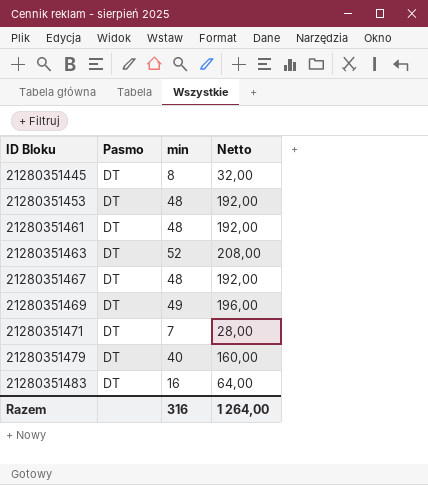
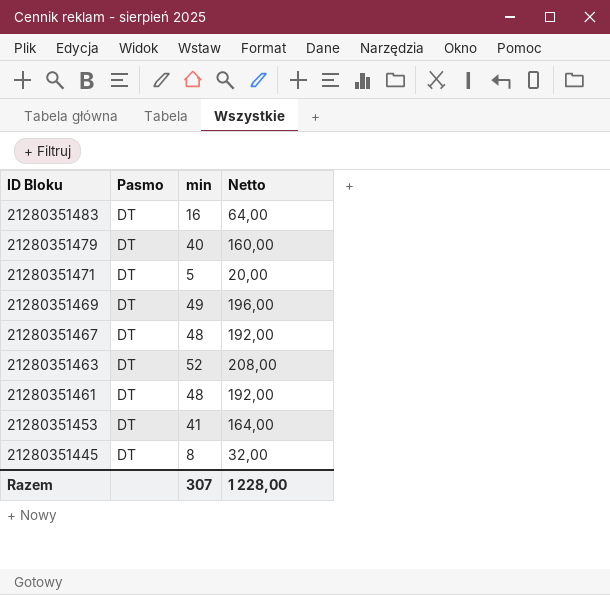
row order: ID Bloku ascending -> ID Bloku descending
21280351471 | min: 7 -> 5
21280351471 | Netto: 28,00 -> 20,00
21280351453 | min: 48 -> 41
21280351453 | Netto: 192,00 -> 164,00
Razem | min: 316 -> 307
Razem | Netto: 1 264,00 -> 1 228,00

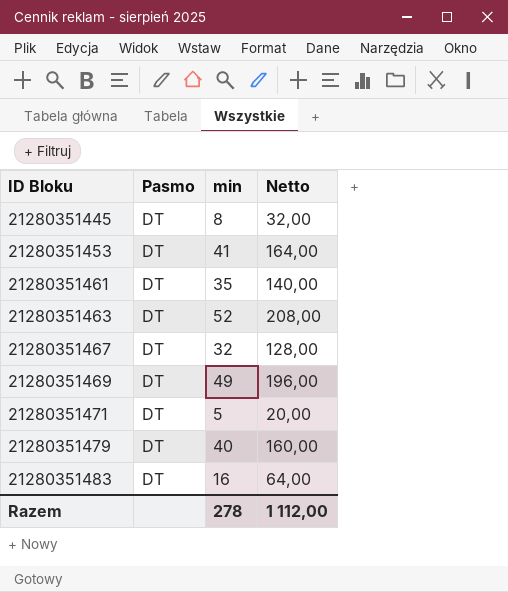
row order: ID Bloku descending -> ID Bloku ascending
21280351461 | min: 48 -> 35
21280351461 | Netto: 192,00 -> 140,00
21280351467 | min: 48 -> 32
21280351467 | Netto: 192,00 -> 128,00
Razem | min: 307 -> 278
Razem | Netto: 1 228,00 -> 1 112,00

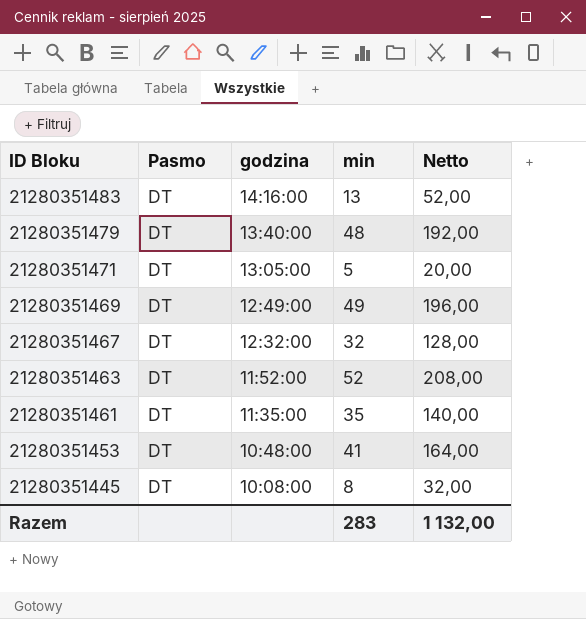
row order: ID Bloku ascending -> ID Bloku descending
column godzina | position: none -> 3
21280351483 | min: 16 -> 13
21280351483 | Netto: 64,00 -> 52,00
21280351479 | min: 40 -> 48
21280351479 | Netto: 160,00 -> 192,00
Razem | min: 278 -> 283
Razem | Netto: 1 112,00 -> 1 132,00

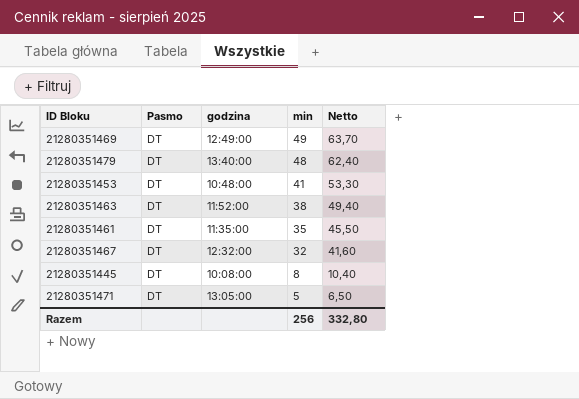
row order: ID Bloku descending -> min descending
column Netto | formula: [min] * 4 -> [min] * 1,3
row 21280351483: DT | 14:16:00 | 13 | 52,00 -> none
21280351463 | min: 52 -> 38
Razem | min: 283 -> 256
Razem | Netto: 1 132,00 -> 332,80

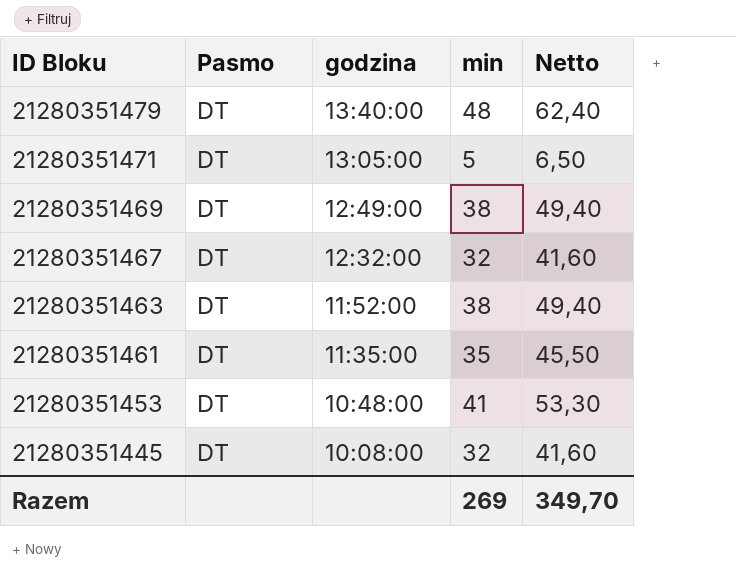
row order: min descending -> ID Bloku descending
21280351469 | min: 49 -> 38
21280351469 | Netto: 63,70 -> 49,40
21280351445 | min: 8 -> 32
21280351445 | Netto: 10,40 -> 41,60
Razem | min: 256 -> 269
Razem | Netto: 332,80 -> 349,70

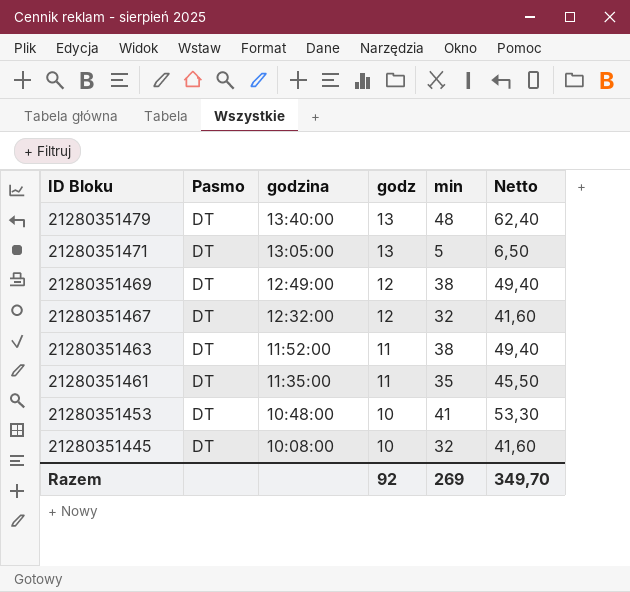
column godz | position: none -> 4

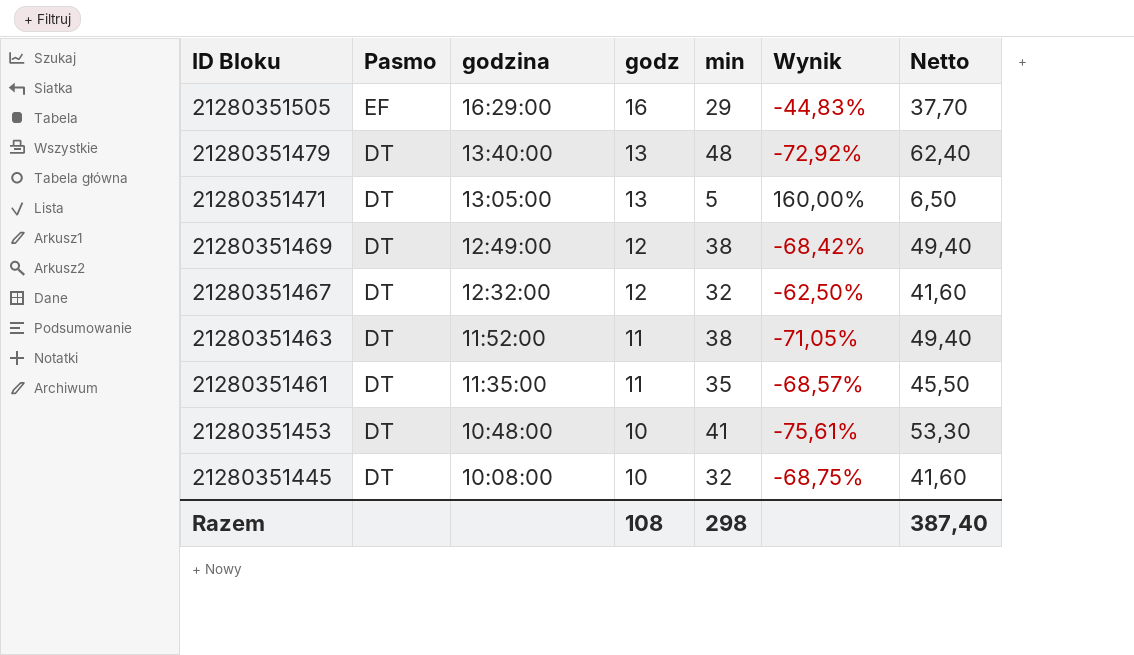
column Wynik | formula: none -> ([godz] - [min]) / [min]
row 21280351505: none -> EF | 16:29:00 | 16 | 29 | -44,83% | 37,70
Razem | godz: 92 -> 108
Razem | min: 269 -> 298
Razem | Netto: 349,70 -> 387,40

